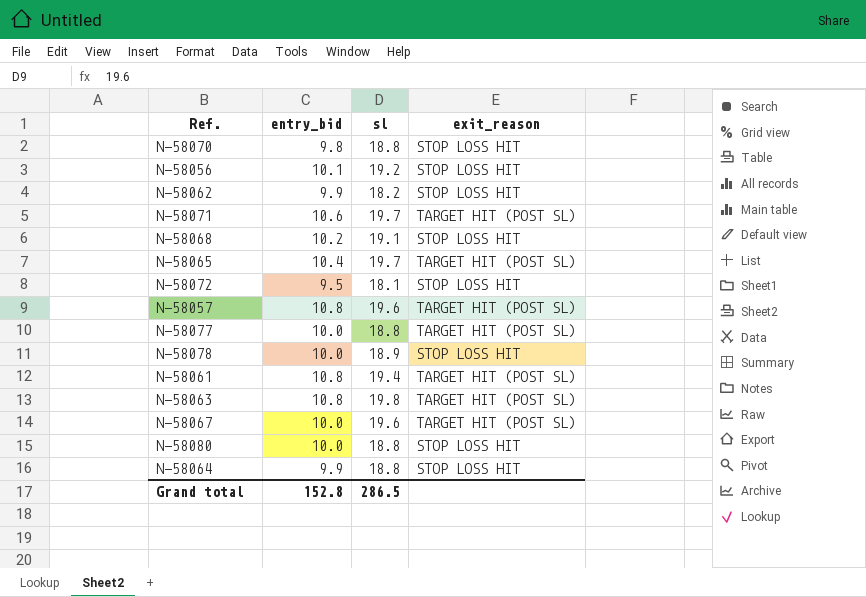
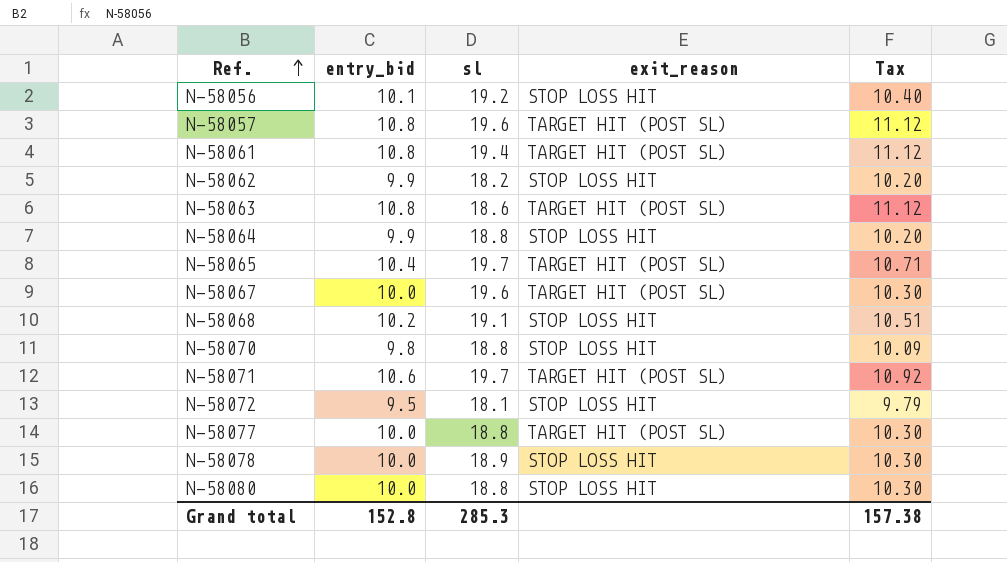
row order: none -> Ref. ascending
column Tax | formula: none -> [entry_bid] * 1.03
N-58063 | sl: 19.8 -> 18.6
Grand total | sl: 286.5 -> 285.3

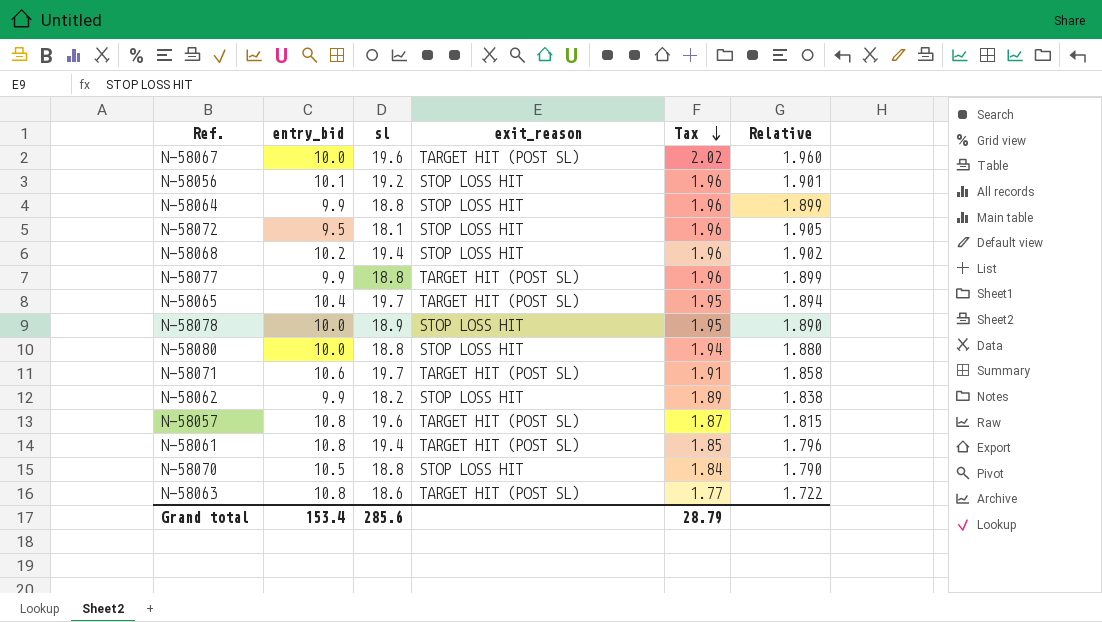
row order: Ref. ascending -> Tax descending
column Tax | formula: [entry_bid] * 1.03 -> [Relative] * 1.03
column Relative | formula: none -> [sl] / [entry_bid]
N-58068 | sl: 19.1 -> 19.4
N-58077 | entry_bid: 10.0 -> 9.9
N-58070 | entry_bid: 9.8 -> 10.5
Grand total | entry_bid: 152.8 -> 153.4
Grand total | sl: 285.3 -> 285.6
Grand total | Tax: 157.38 -> 28.79

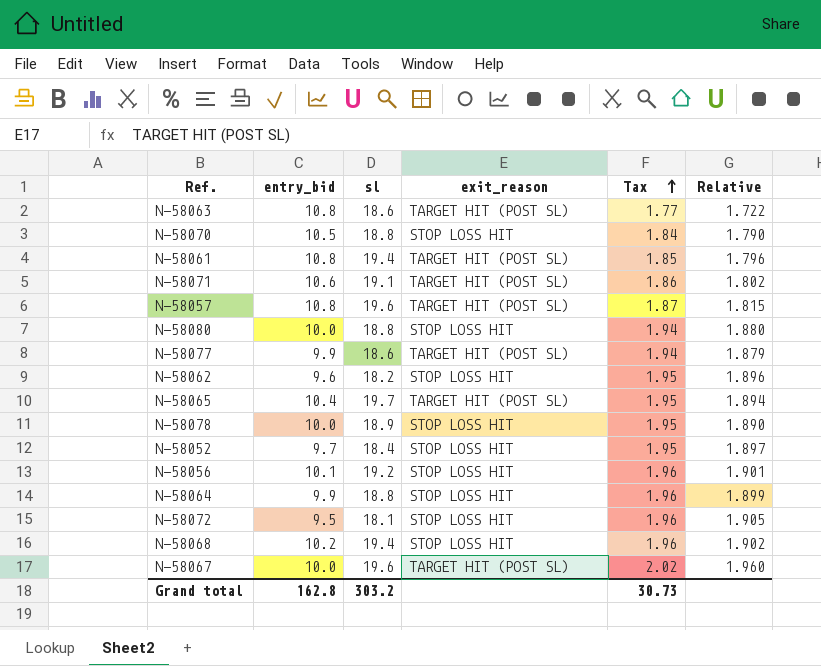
row order: Tax descending -> Tax ascending
N-58071 | sl: 19.7 -> 19.1
N-58071 | Tax: 1.91 -> 1.86
N-58071 | Relative: 1.858 -> 1.802
N-58077 | sl: 18.8 -> 18.6
N-58077 | Tax: 1.96 -> 1.94
N-58077 | Relative: 1.899 -> 1.879
N-58062 | entry_bid: 9.9 -> 9.6
N-58062 | Tax: 1.89 -> 1.95
N-58062 | Relative: 1.838 -> 1.896
row N-58052: none -> 9.7 | 18.4 | STOP LOSS HIT | 1.95 | 1.897
Grand total | entry_bid: 153.4 -> 162.8
Grand total | sl: 285.6 -> 303.2
Grand total | Tax: 28.79 -> 30.73

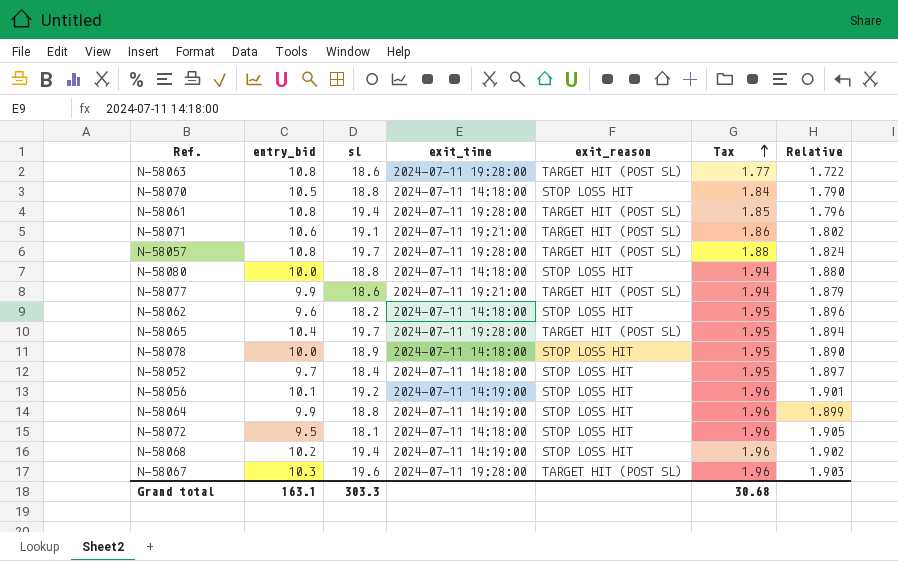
column exit_time | position: none -> 4
N-58057 | sl: 19.6 -> 19.7
N-58057 | Tax: 1.87 -> 1.88
N-58057 | Relative: 1.815 -> 1.824
N-58067 | entry_bid: 10.0 -> 10.3
N-58067 | Tax: 2.02 -> 1.96
N-58067 | Relative: 1.960 -> 1.903
Grand total | entry_bid: 162.8 -> 163.1
Grand total | sl: 303.2 -> 303.3
Grand total | Tax: 30.73 -> 30.68

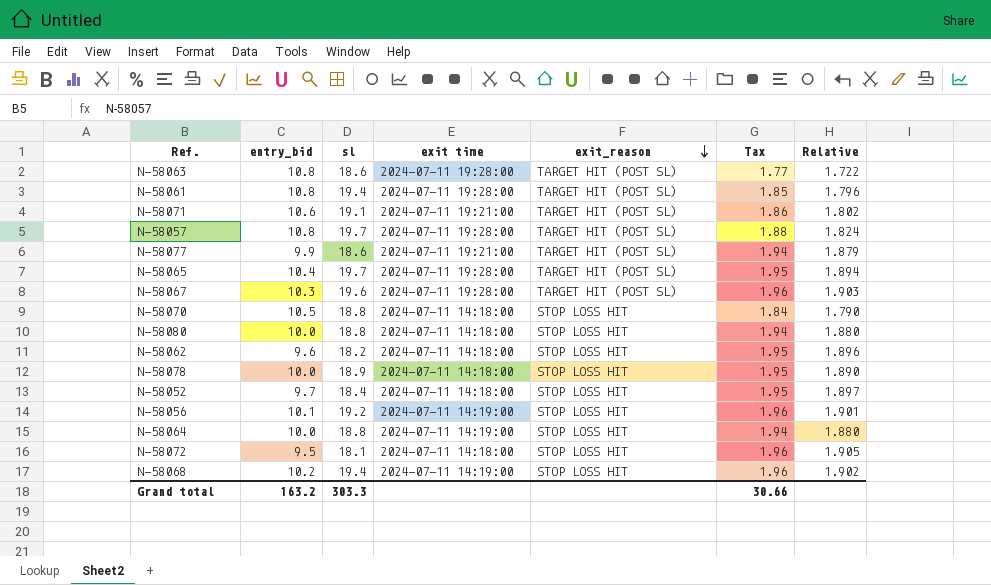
row order: Tax ascending -> exit_reason descending
column name: exit_time -> exit time
N-58064 | entry_bid: 9.9 -> 10.0
N-58064 | Tax: 1.96 -> 1.94
N-58064 | Relative: 1.899 -> 1.880
Grand total | entry_bid: 163.1 -> 163.2
Grand total | Tax: 30.68 -> 30.66

